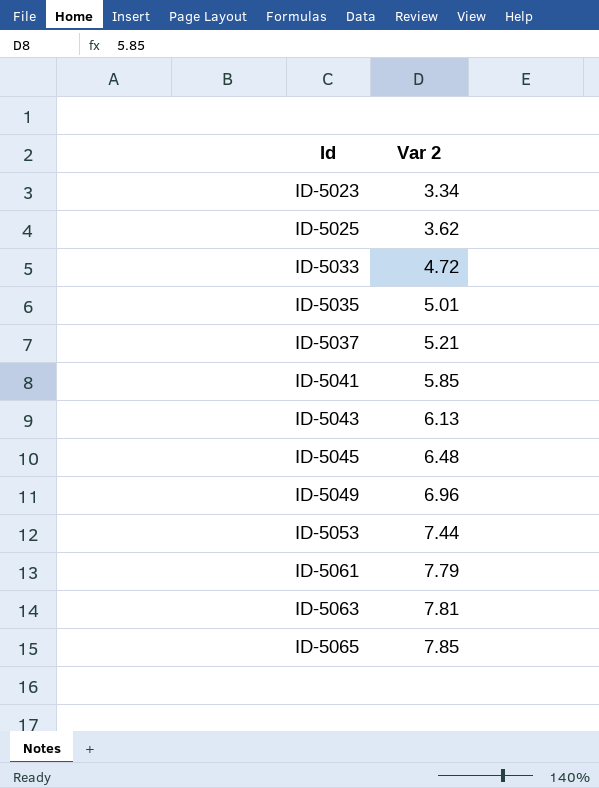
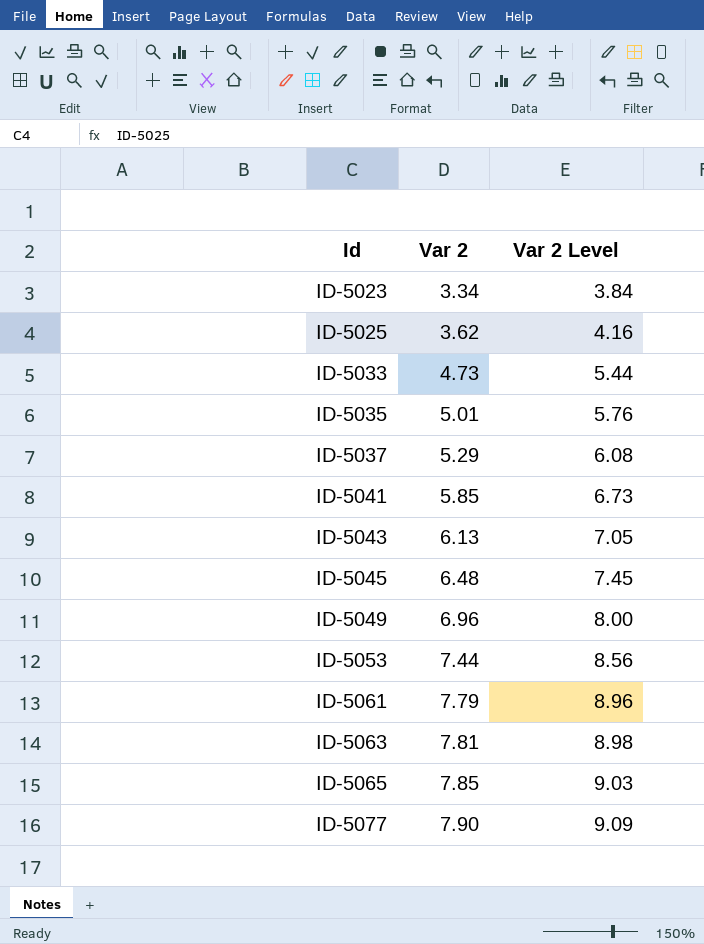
column Var 2 Level | formula: none -> [Var 2] * 1.15
ID-5033 | Var 2: 4.72 -> 4.73
ID-5037 | Var 2: 5.21 -> 5.29
row ID-5077: none -> 7.90 | 9.09

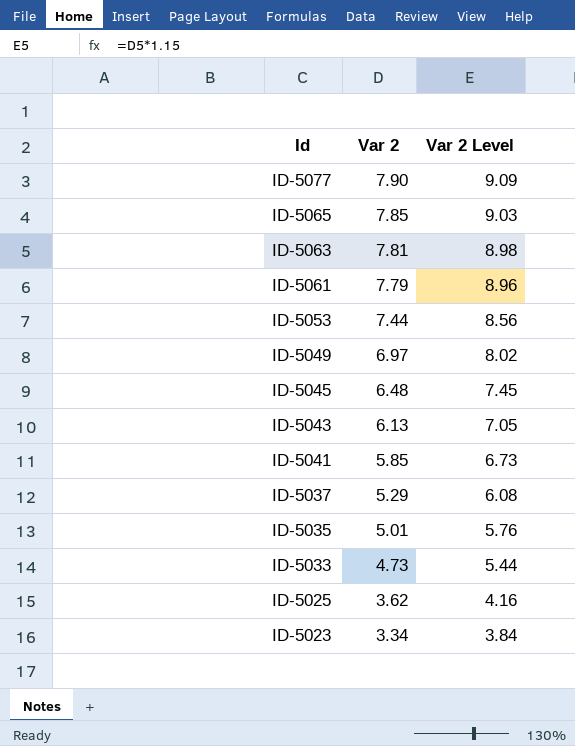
row order: Id ascending -> Id descending
ID-5049 | Var 2: 6.96 -> 6.97
ID-5049 | Var 2 Level: 8.00 -> 8.02

